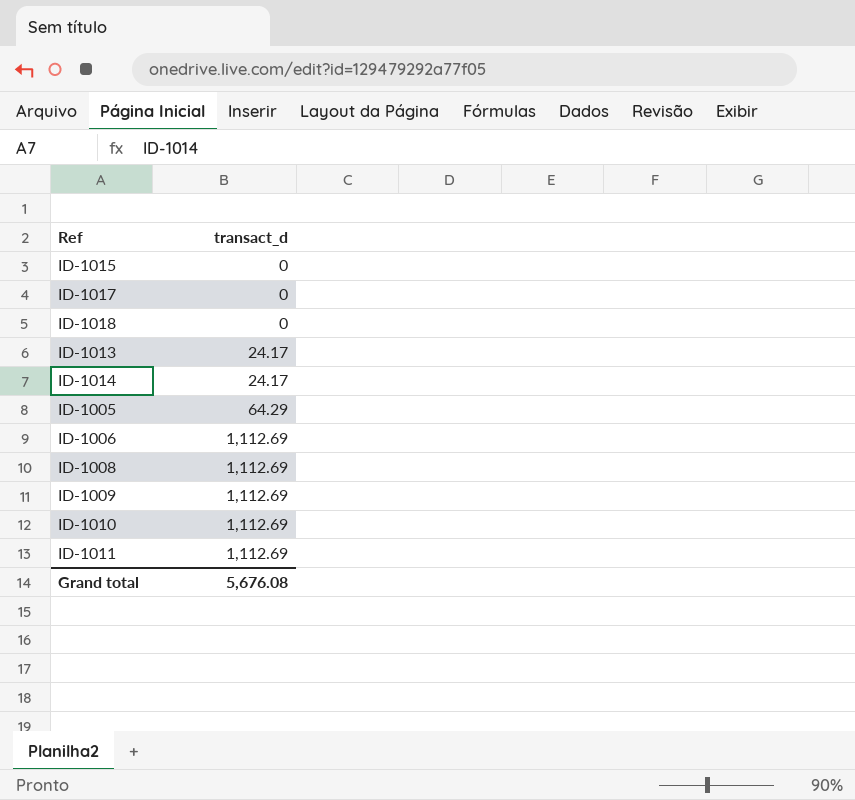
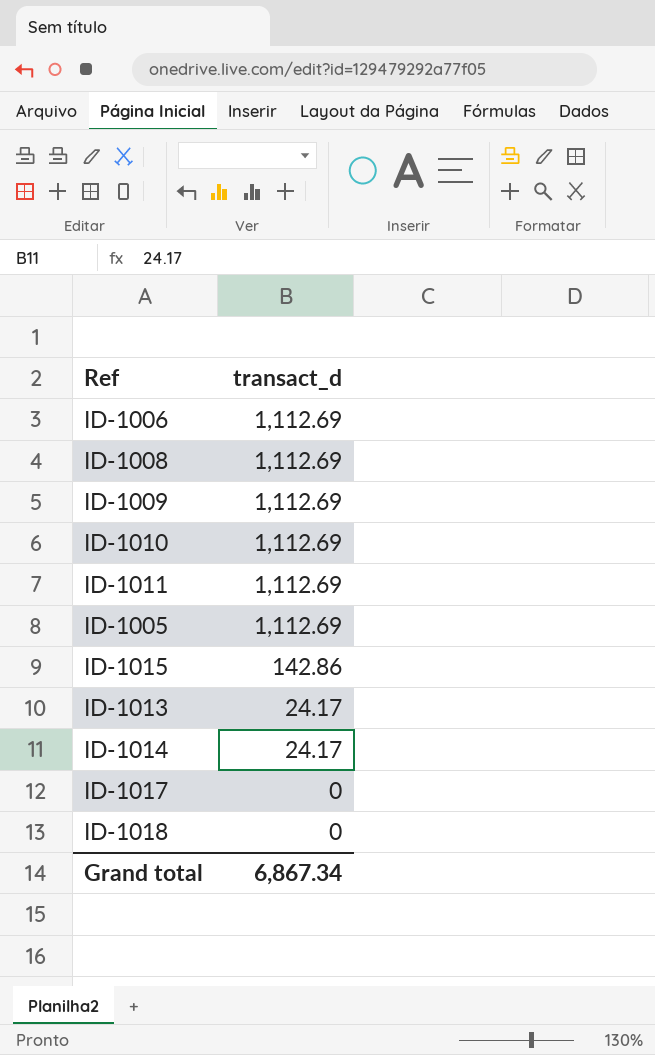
row order: transact_d ascending -> transact_d descending
ID-1005 | transact_d: 64.29 -> 1,112.69
ID-1015 | transact_d: 0 -> 142.86
Grand total | transact_d: 5,676.08 -> 6,867.34

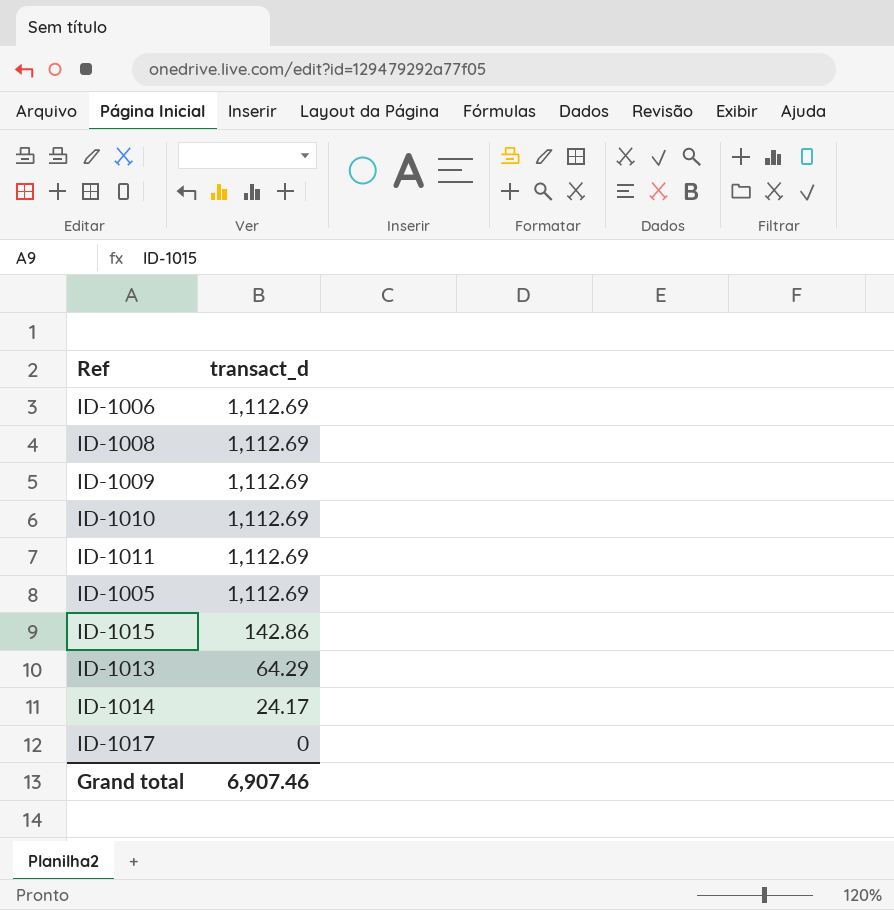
row ID-1018: 0 -> none
ID-1013 | transact_d: 24.17 -> 64.29
Grand total | transact_d: 6,867.34 -> 6,907.46

